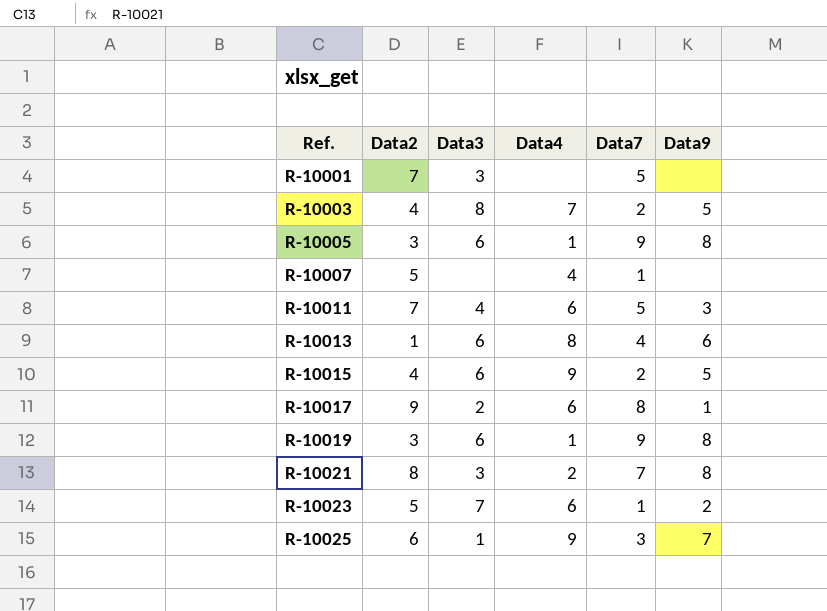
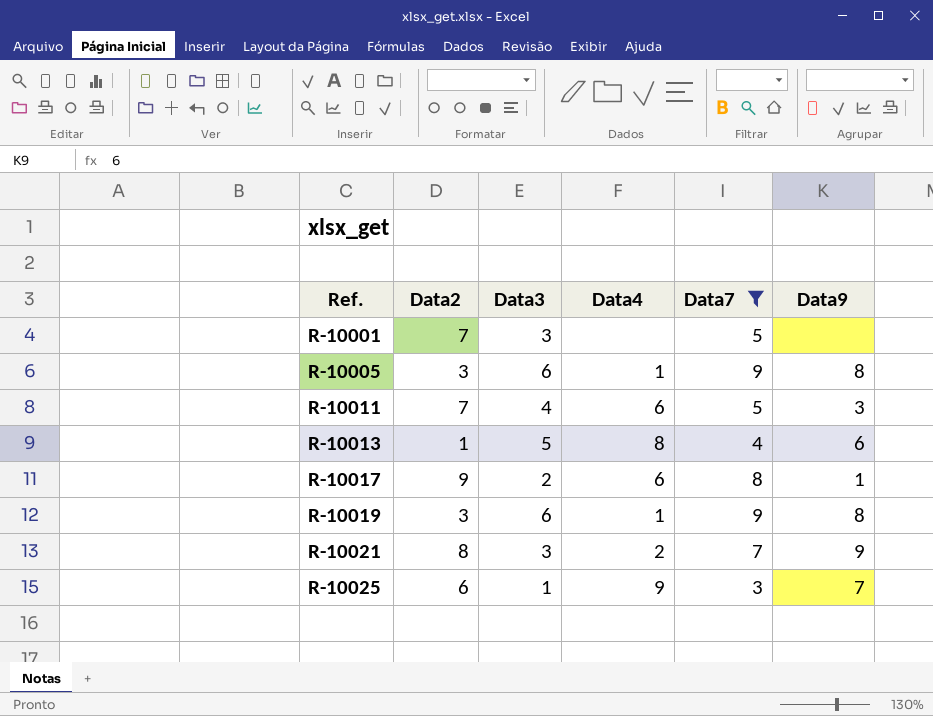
filter: none -> Data7 >= 3
R-10013 | Data3: 6 -> 5
R-10021 | Data9: 8 -> 9

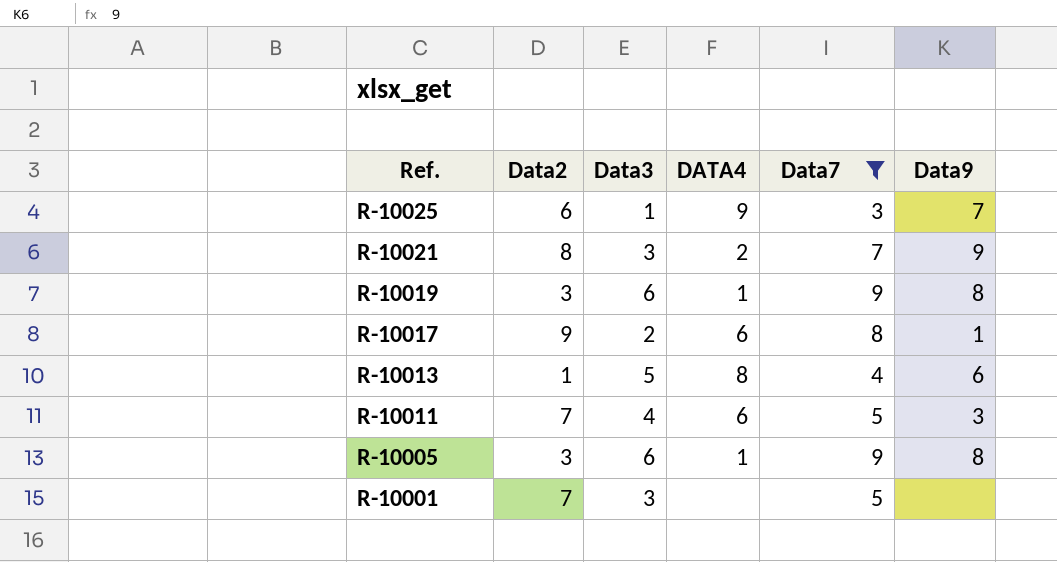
row order: Ref. ascending -> Ref. descending
column name: Data4 -> DATA4

